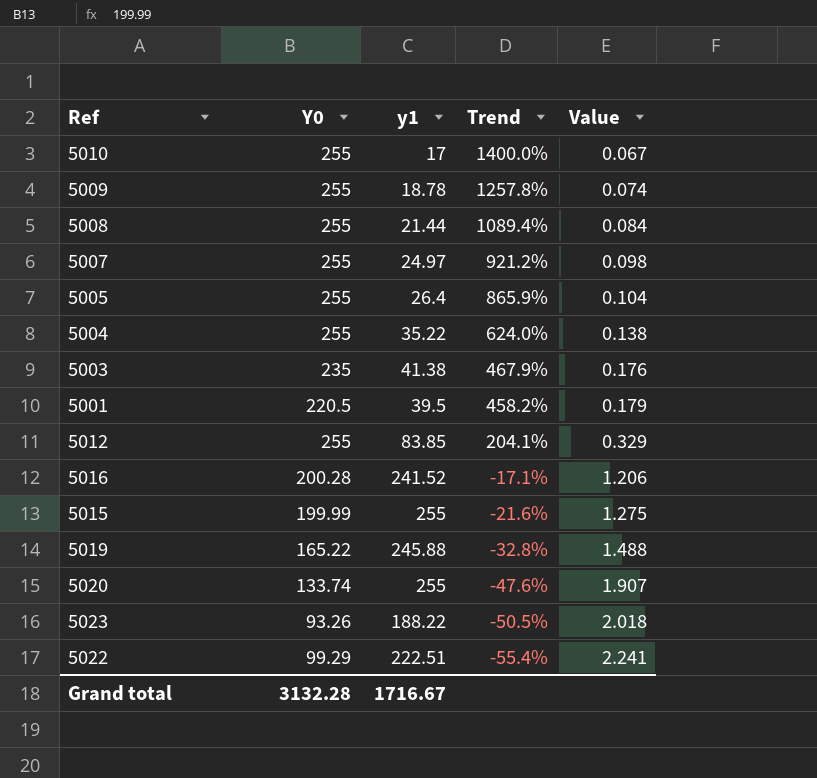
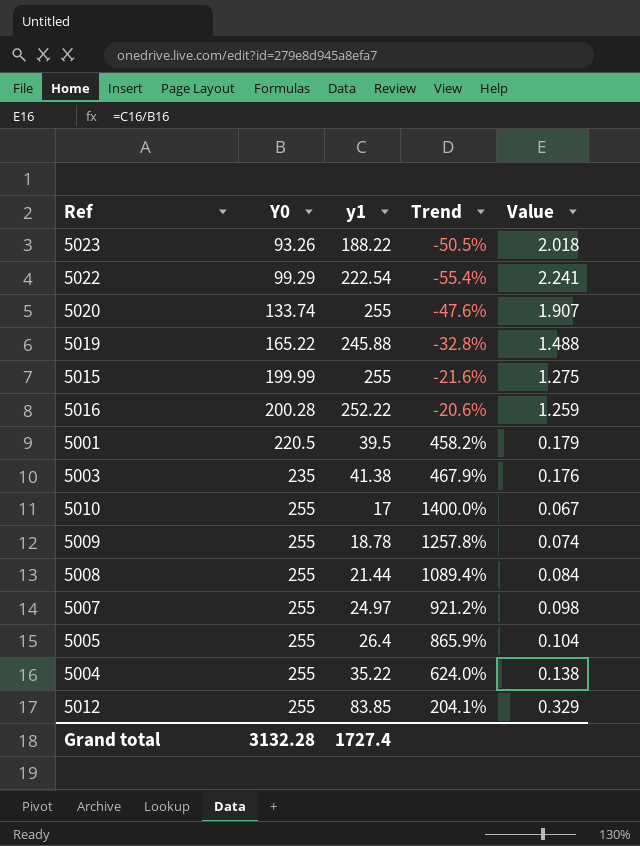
row order: Trend descending -> Y0 ascending
5022 | y1: 222.51 -> 222.54
5016 | y1: 241.52 -> 252.22
5016 | Trend: -17.1% -> -20.6%
5016 | Value: 1.206 -> 1.259
Grand total | y1: 1716.67 -> 1727.4

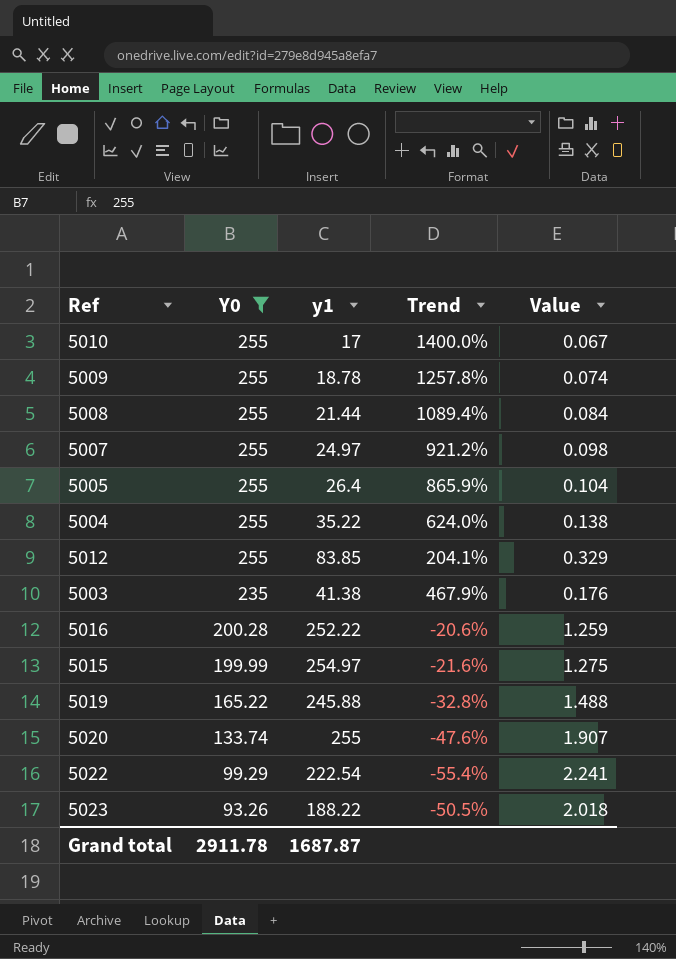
filter: none -> Y0 != 220.5
row order: Y0 ascending -> Y0 descending
5015 | y1: 255 -> 254.97
Grand total | Y0: 3132.28 -> 2911.78
Grand total | y1: 1727.4 -> 1687.87

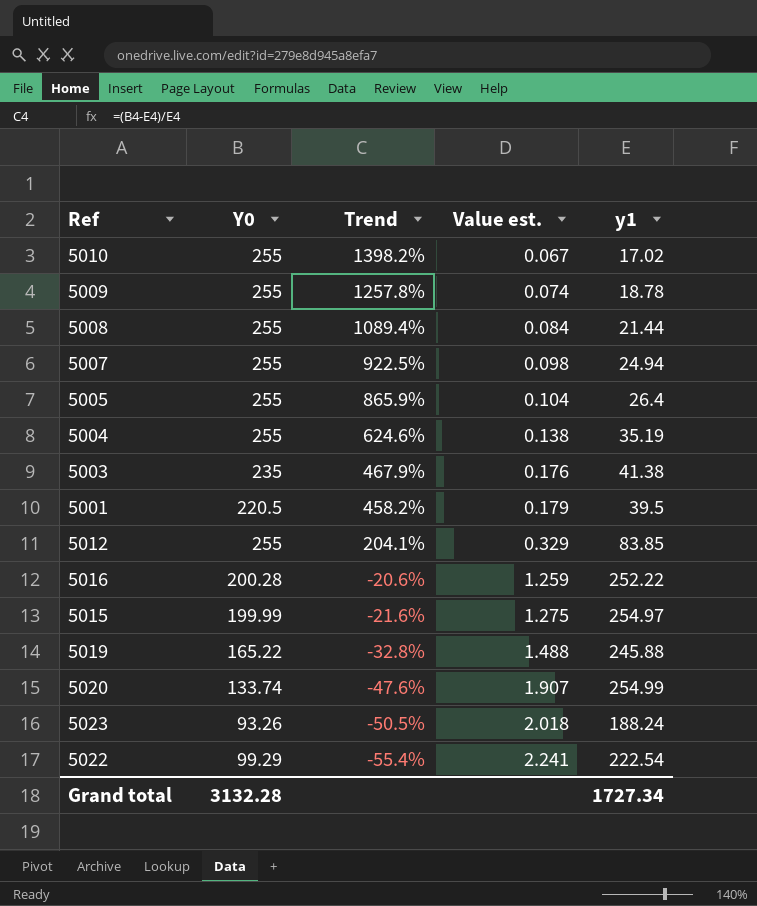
filter: Y0 != 220.5 -> none
row order: Y0 descending -> Trend descending
column name: Value -> Value est.
column y1 | position: 3 -> 5
5010 | Trend: 1400.0% -> 1398.2%
5010 | y1: 17 -> 17.02
5007 | Trend: 921.2% -> 922.5%
5007 | y1: 24.97 -> 24.94
5004 | Trend: 624.0% -> 624.6%
5004 | y1: 35.22 -> 35.19
5020 | y1: 255 -> 254.99
5023 | y1: 188.22 -> 188.24
Grand total | Y0: 2911.78 -> 3132.28
Grand total | y1: 1687.87 -> 1727.34

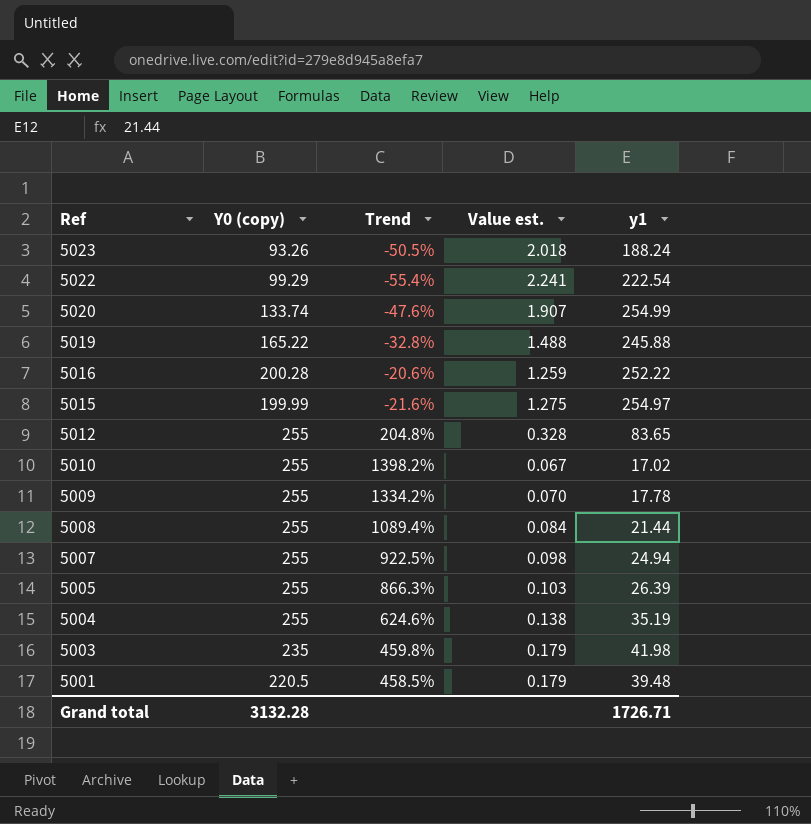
row order: Trend descending -> Ref descending
column name: Y0 -> Y0 (copy)
5012 | Trend: 204.1% -> 204.8%
5012 | Value est.: 0.329 -> 0.328
5012 | y1: 83.85 -> 83.65
5009 | Trend: 1257.8% -> 1334.2%
5009 | Value est.: 0.074 -> 0.070
5009 | y1: 18.78 -> 17.78
5005 | Trend: 865.9% -> 866.3%
5005 | Value est.: 0.104 -> 0.103
5005 | y1: 26.4 -> 26.39
5003 | Trend: 467.9% -> 459.8%
5003 | Value est.: 0.176 -> 0.179
5003 | y1: 41.38 -> 41.98
5001 | Trend: 458.2% -> 458.5%
5001 | y1: 39.5 -> 39.48
Grand total | y1: 1727.34 -> 1726.71

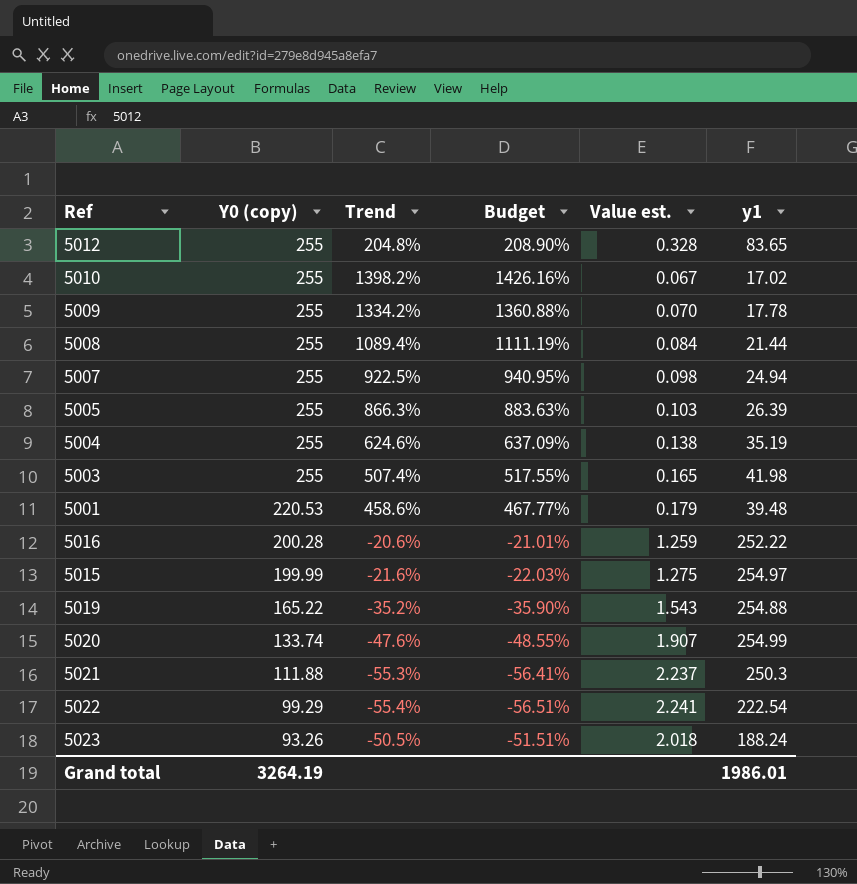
row order: Ref descending -> Y0 (copy) descending
column Budget | formula: none -> [Trend] * 1.02
5003 | Y0 (copy): 235 -> 255
5003 | Trend: 459.8% -> 507.4%
5003 | Value est.: 0.179 -> 0.165
5001 | Y0 (copy): 220.5 -> 220.53
5001 | Trend: 458.5% -> 458.6%
5019 | Trend: -32.8% -> -35.2%
5019 | Value est.: 1.488 -> 1.543
5019 | y1: 245.88 -> 254.88
row 5021: none -> 111.88 | -55.3% | -56.41% | 2.237 | 250.3
Grand total | Y0 (copy): 3132.28 -> 3264.19
Grand total | y1: 1726.71 -> 1986.01

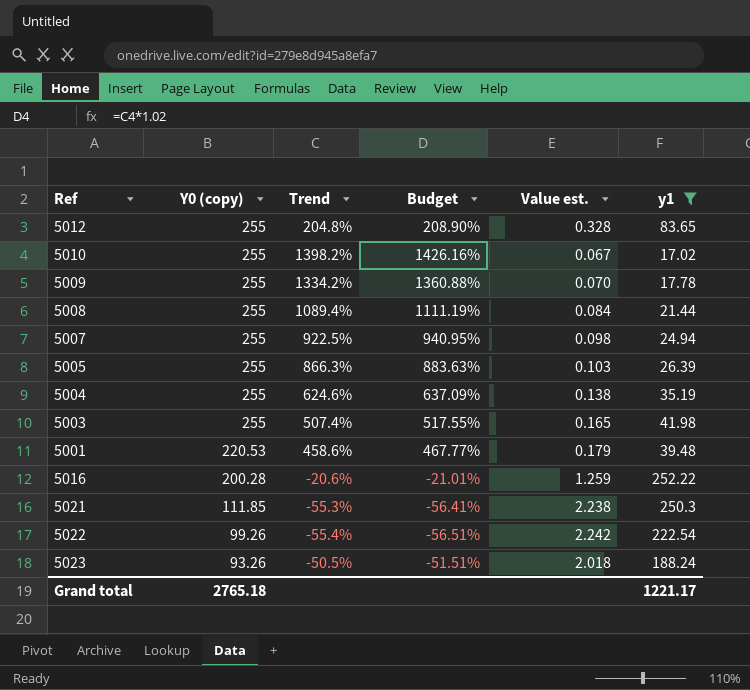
filter: none -> y1 <= 252.22
5021 | Y0 (copy): 111.88 -> 111.85
5021 | Value est.: 2.237 -> 2.238
5022 | Y0 (copy): 99.29 -> 99.26
5022 | Value est.: 2.241 -> 2.242
Grand total | Y0 (copy): 3264.19 -> 2765.18
Grand total | y1: 1986.01 -> 1221.17

